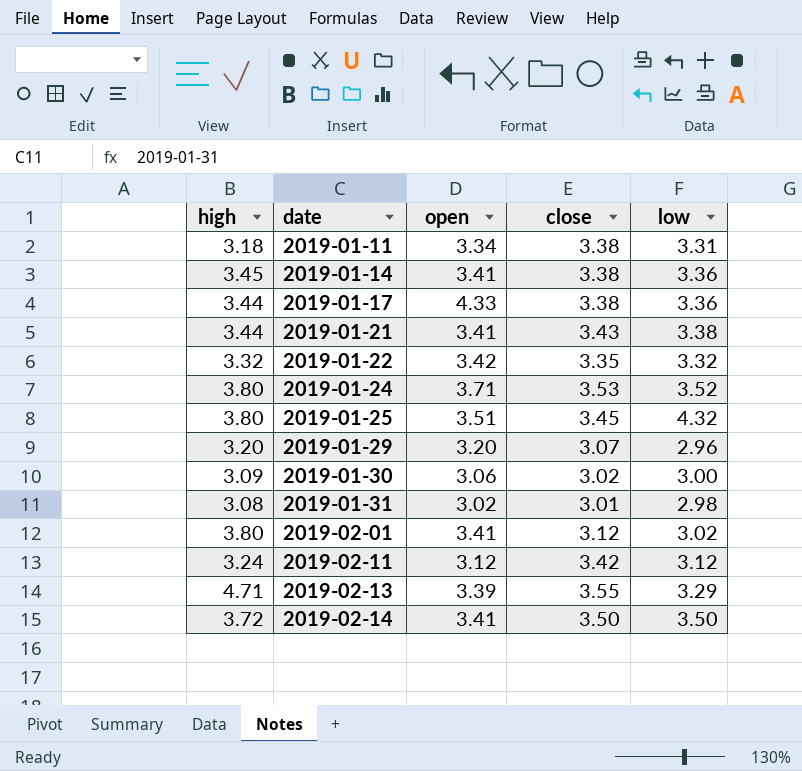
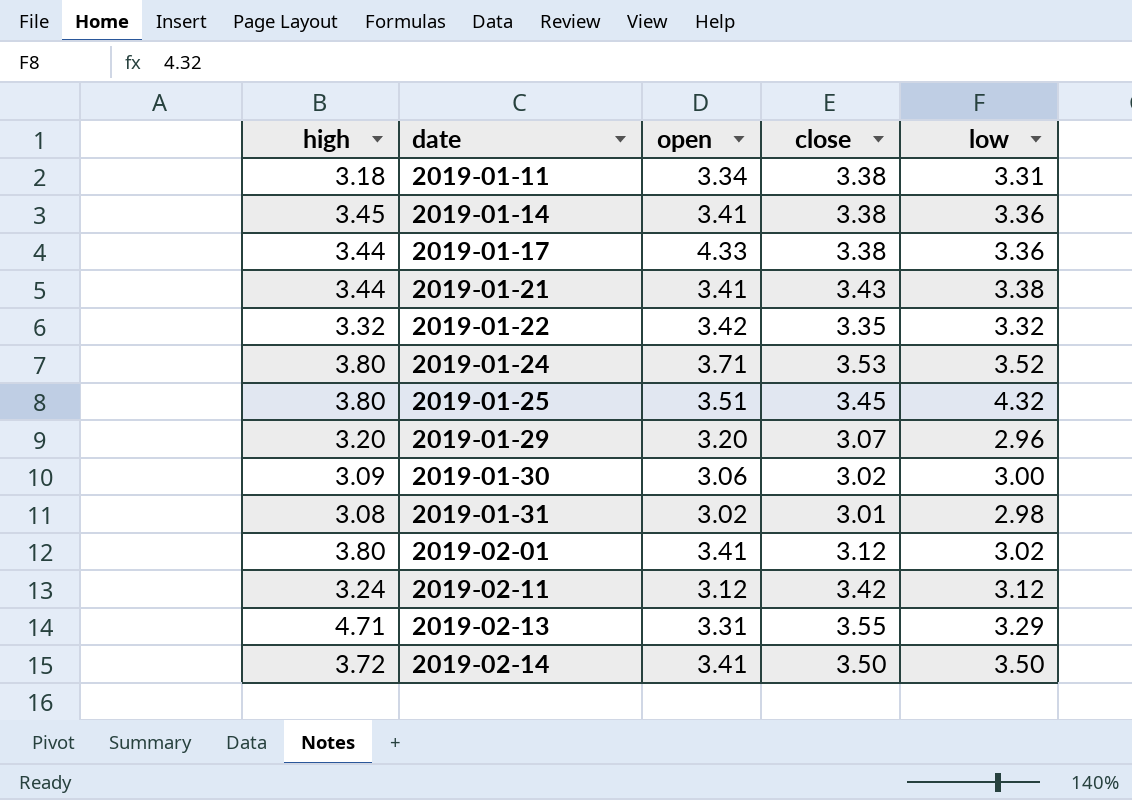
2019-02-13 | open: 3.39 -> 3.31

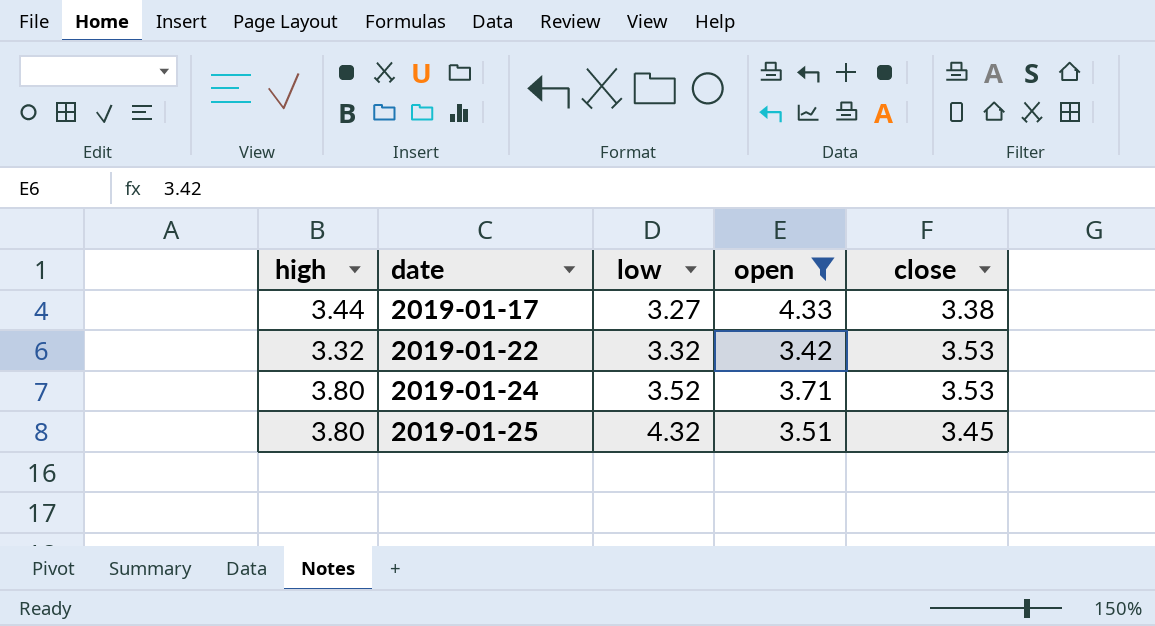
filter: none -> open >= 3.42
column low | position: 5 -> 3
2019-01-17 | low: 3.36 -> 3.27
2019-01-22 | close: 3.35 -> 3.53

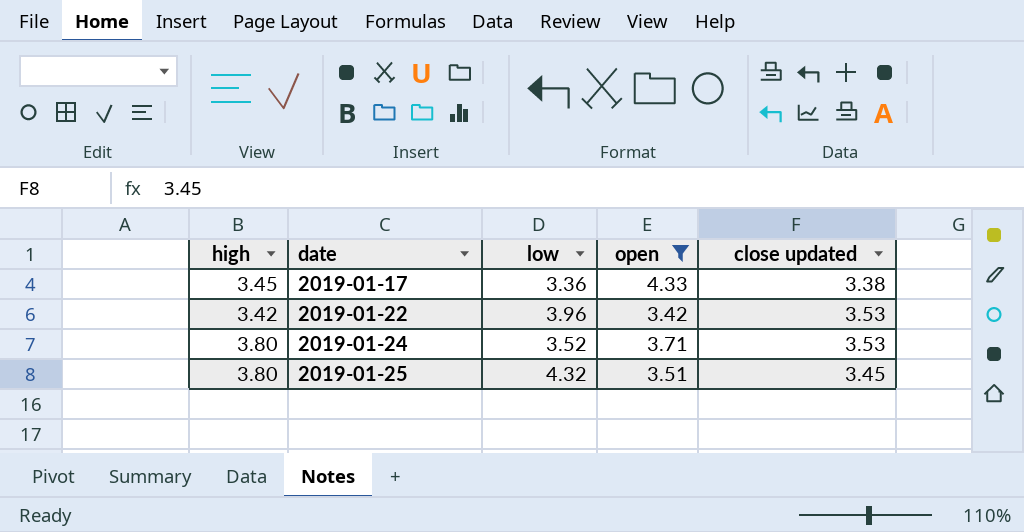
column name: close -> close updated
2019-01-17 | high: 3.44 -> 3.45
2019-01-17 | low: 3.27 -> 3.36
2019-01-22 | high: 3.32 -> 3.42
2019-01-22 | low: 3.32 -> 3.96

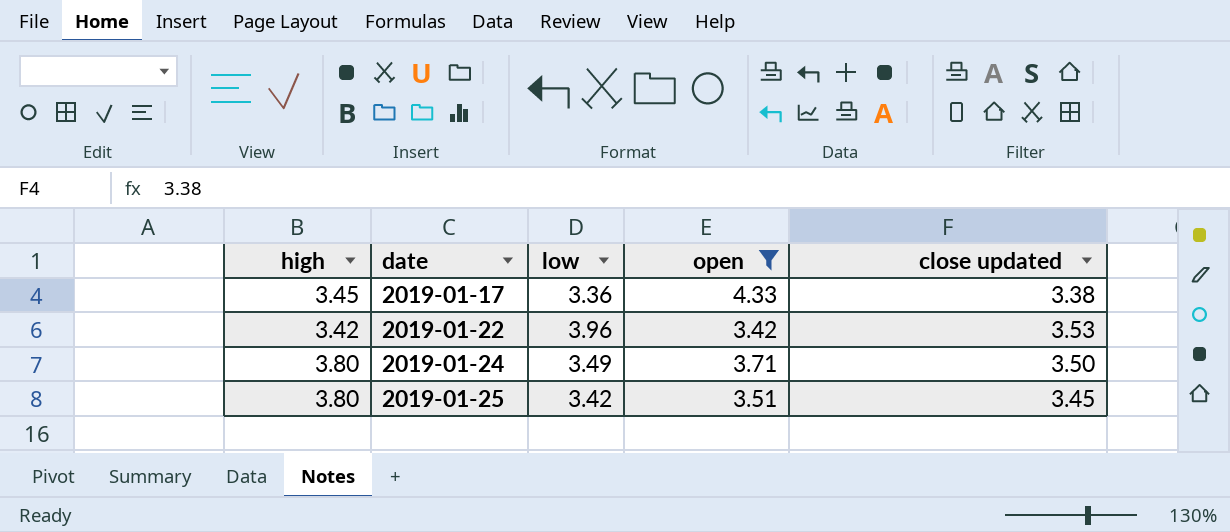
2019-01-24 | low: 3.52 -> 3.49
2019-01-24 | close updated: 3.53 -> 3.50
2019-01-25 | low: 4.32 -> 3.42

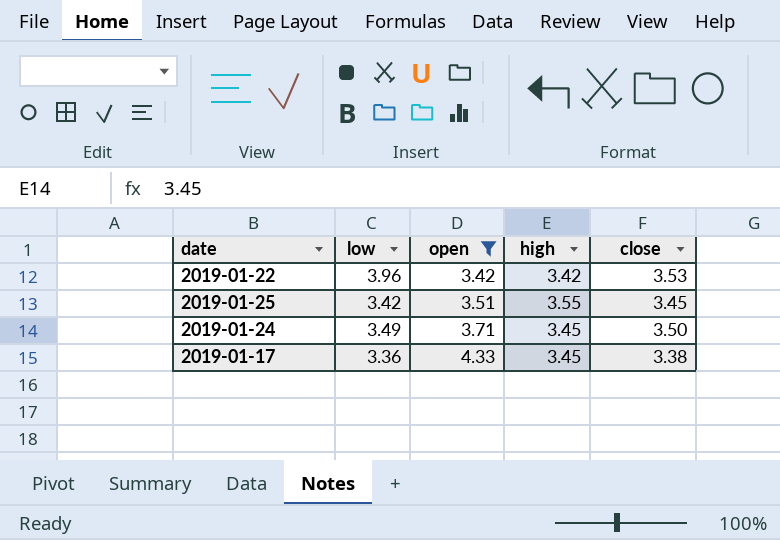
row order: date ascending -> open ascending
column high | position: 1 -> 4
column name: close updated -> close
2019-01-25 | high: 3.80 -> 3.55
2019-01-24 | high: 3.80 -> 3.45

